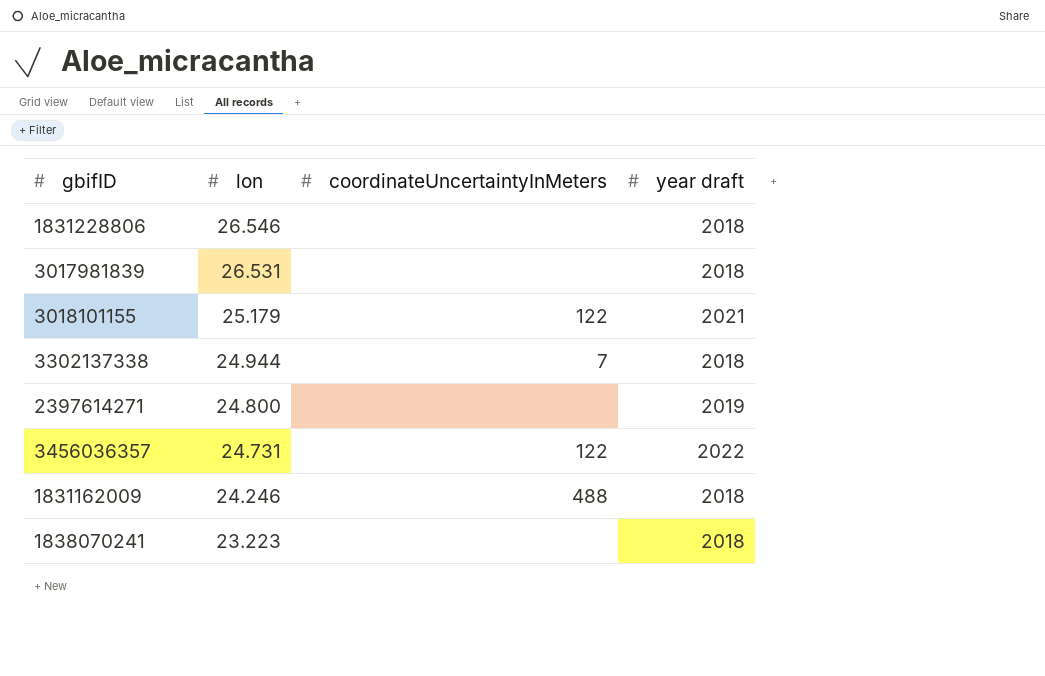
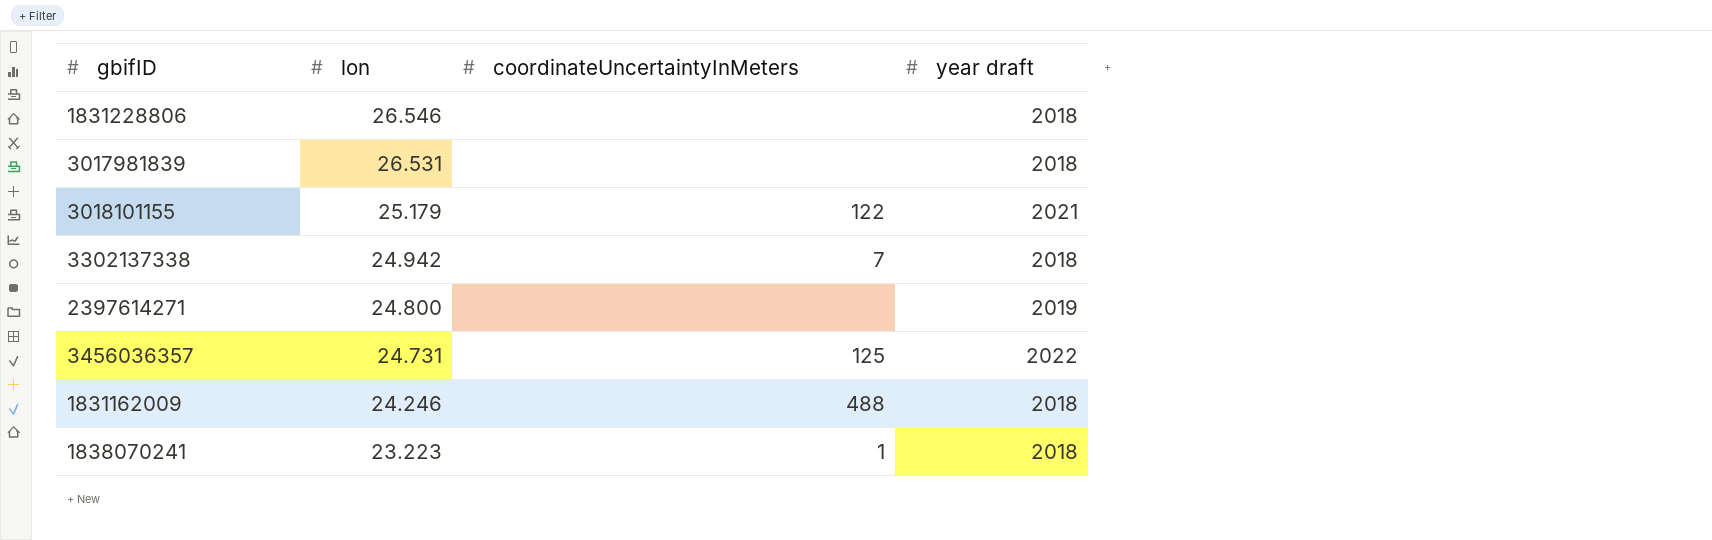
3302137338 | lon: 24.944 -> 24.942
3456036357 | coordinateUncertaintyInMeters: 122 -> 125
1838070241 | coordinateUncertaintyInMeters: none -> 1

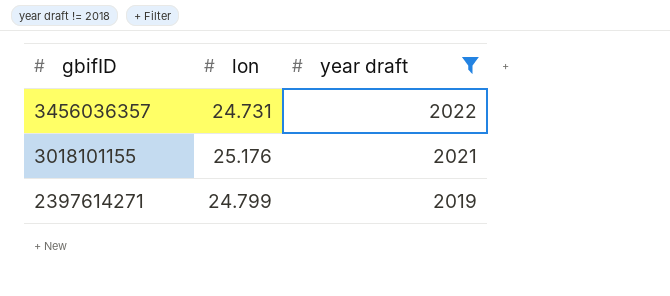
filter: none -> year draft != 2018
row order: lon descending -> gbifID descending
column coordinateUncertaintyInMeters | position: 3 -> none
3018101155 | lon: 25.179 -> 25.176
2397614271 | lon: 24.800 -> 24.799

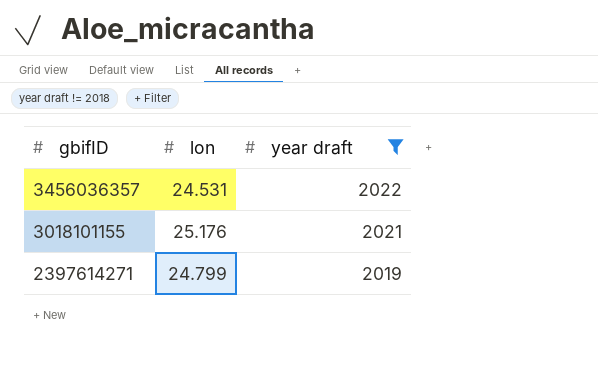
3456036357 | lon: 24.731 -> 24.531

